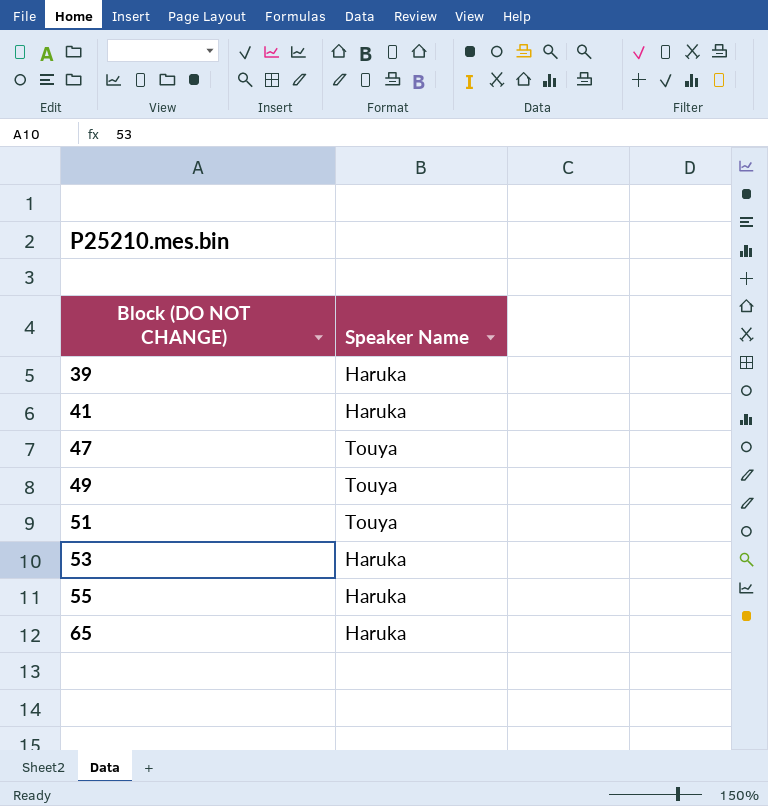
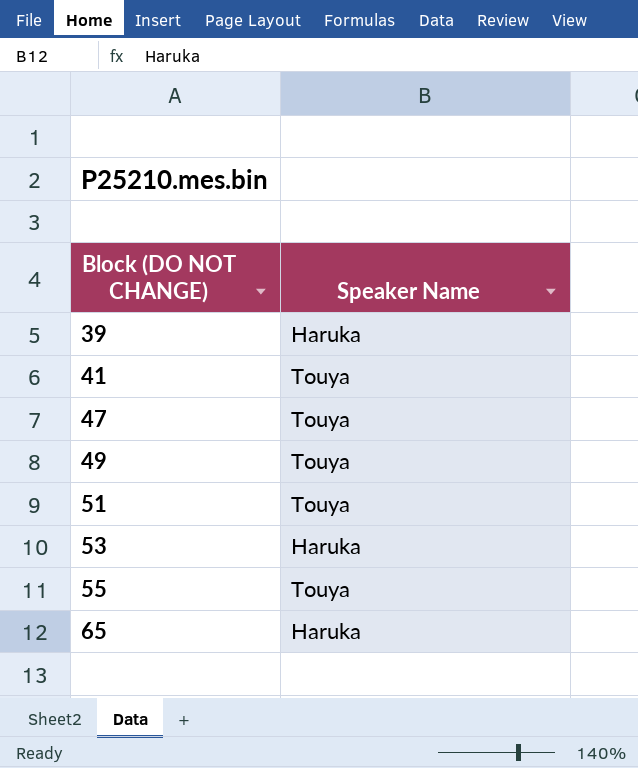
41 | Speaker Name: Haruka -> Touya
55 | Speaker Name: Haruka -> Touya

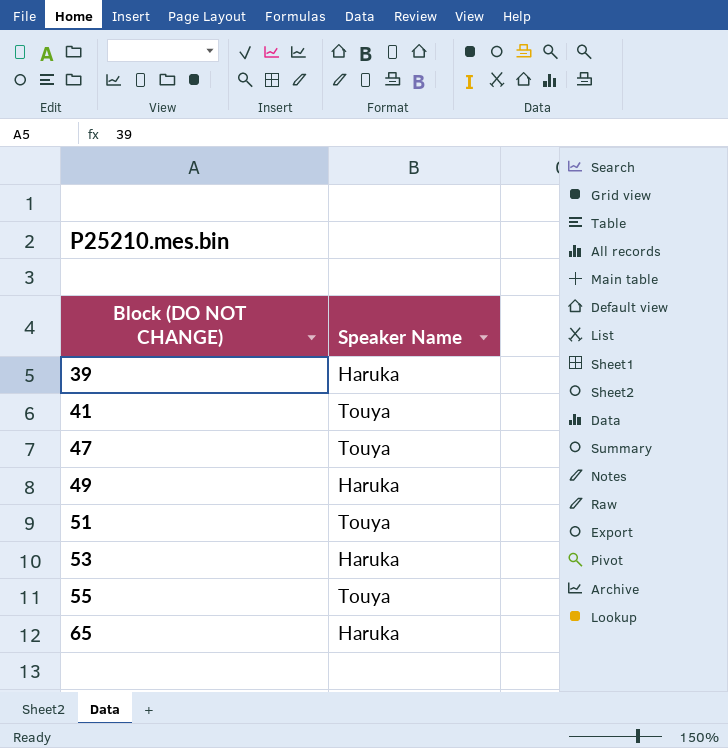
49 | Speaker Name: Touya -> Haruka

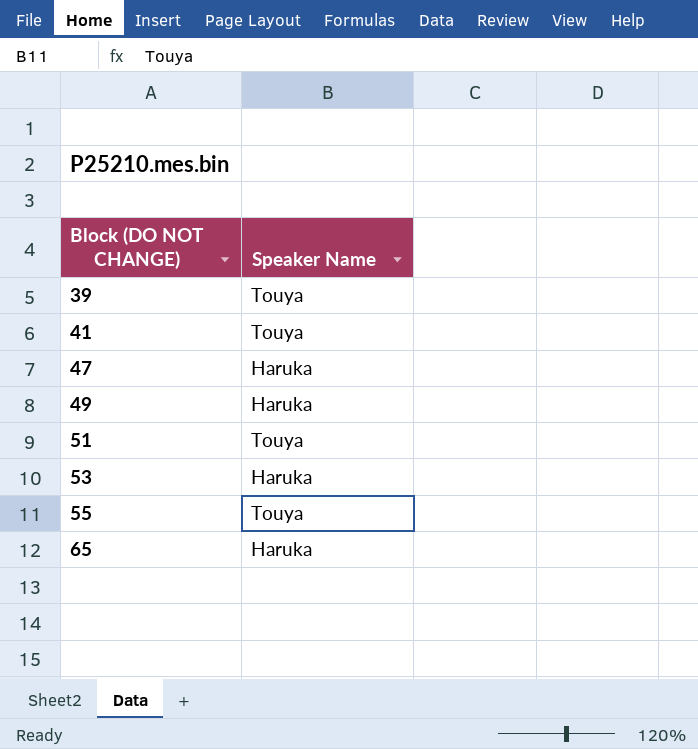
39 | Speaker Name: Haruka -> Touya
47 | Speaker Name: Touya -> Haruka

